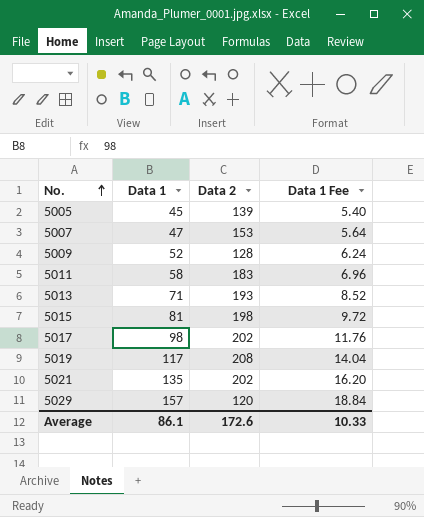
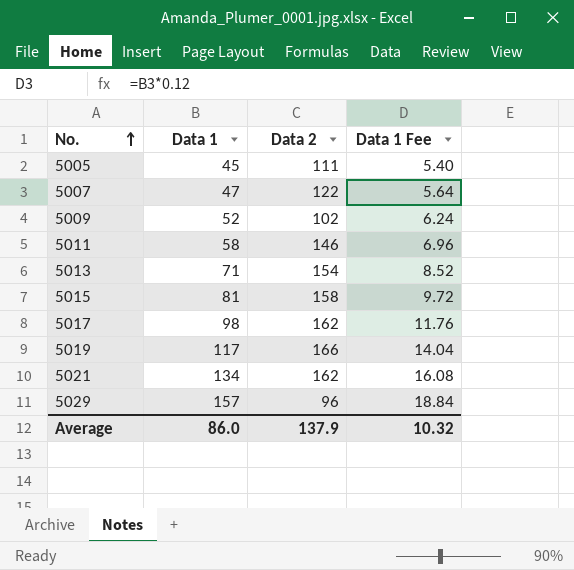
5005 | Data 2: 139 -> 111
5007 | Data 2: 153 -> 122
5009 | Data 2: 128 -> 102
5011 | Data 2: 183 -> 146
5013 | Data 2: 193 -> 154
5015 | Data 2: 198 -> 158
5017 | Data 2: 202 -> 162
5019 | Data 2: 208 -> 166
5021 | Data 1: 135 -> 134
5021 | Data 2: 202 -> 162
5021 | Data 1 Fee: 16.20 -> 16.08
5029 | Data 2: 120 -> 96
Average | Data 1: 86.1 -> 86.0
Average | Data 2: 172.6 -> 137.9
Average | Data 1 Fee: 10.33 -> 10.32

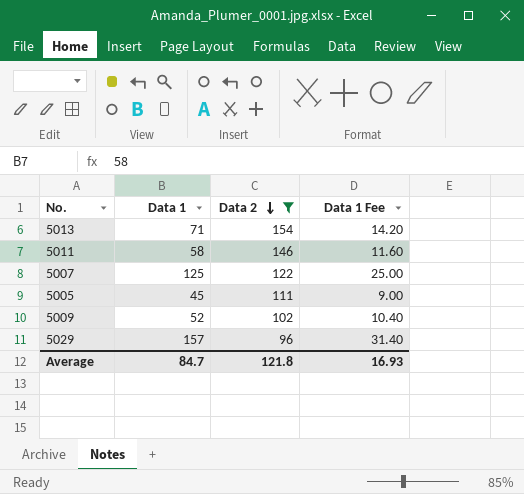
filter: none -> Data 2 <= 154
row order: No. ascending -> Data 2 descending
column Data 1 Fee | formula: [Data 1] * 0.12 -> [Data 1] * 0.2
5007 | Data 1: 47 -> 125
Average | Data 1: 86.0 -> 84.7
Average | Data 2: 137.9 -> 121.8
Average | Data 1 Fee: 10.32 -> 16.93

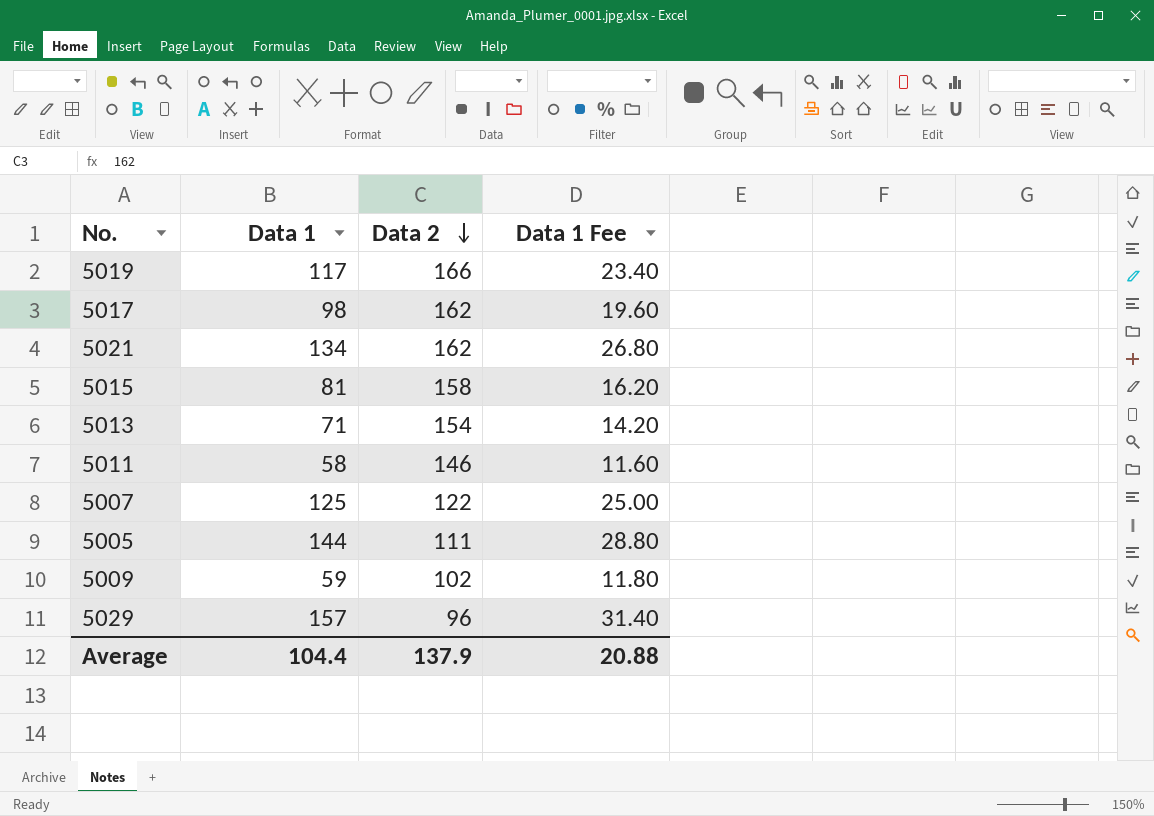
filter: Data 2 <= 154 -> none
5005 | Data 1: 45 -> 144
5005 | Data 1 Fee: 9.00 -> 28.80
5009 | Data 1: 52 -> 59
5009 | Data 1 Fee: 10.40 -> 11.80
Average | Data 1: 84.7 -> 104.4
Average | Data 2: 121.8 -> 137.9
Average | Data 1 Fee: 16.93 -> 20.88

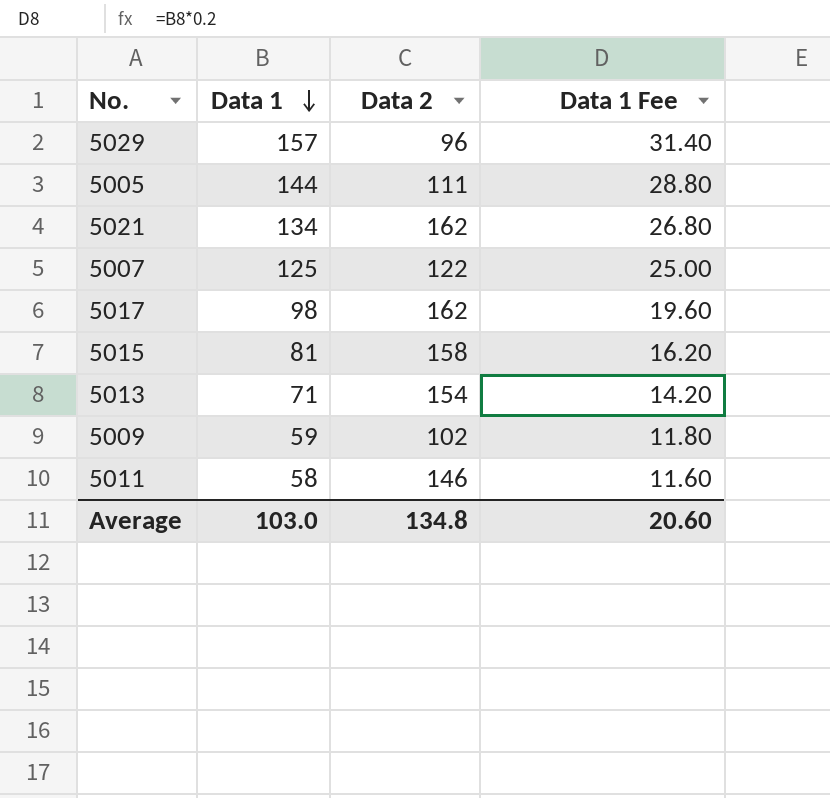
row order: Data 2 descending -> Data 1 descending
row 5019: 117 | 166 | 23.40 -> none
Average | Data 1: 104.4 -> 103.0
Average | Data 2: 137.9 -> 134.8
Average | Data 1 Fee: 20.88 -> 20.60

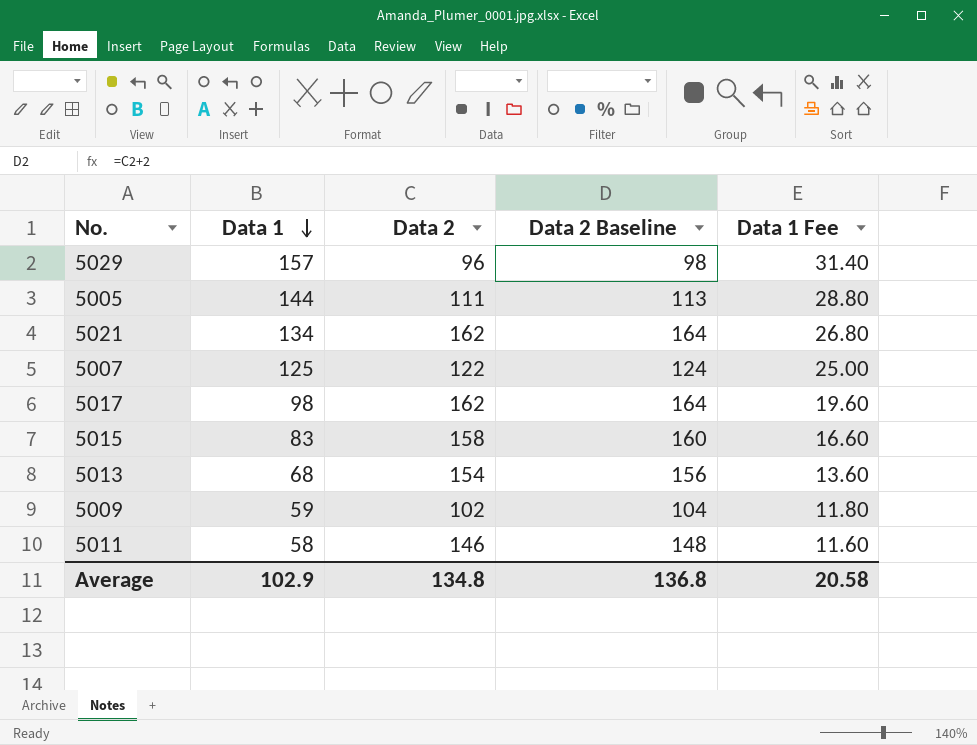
column Data 2 Baseline | formula: none -> [Data 2] + 2
5015 | Data 1: 81 -> 83
5015 | Data 1 Fee: 16.20 -> 16.60
5013 | Data 1: 71 -> 68
5013 | Data 1 Fee: 14.20 -> 13.60
Average | Data 1: 103.0 -> 102.9
Average | Data 1 Fee: 20.60 -> 20.58

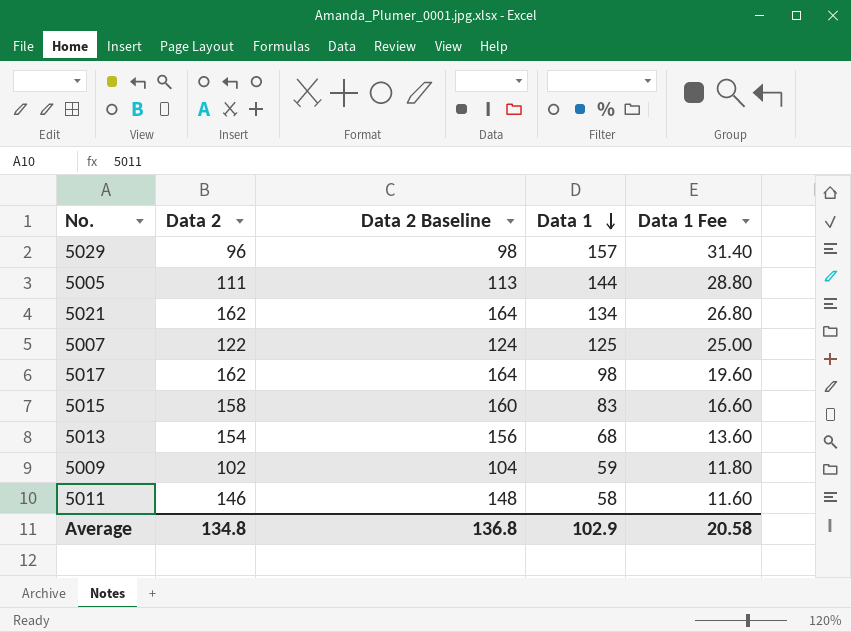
column Data 1 | position: 2 -> 4

